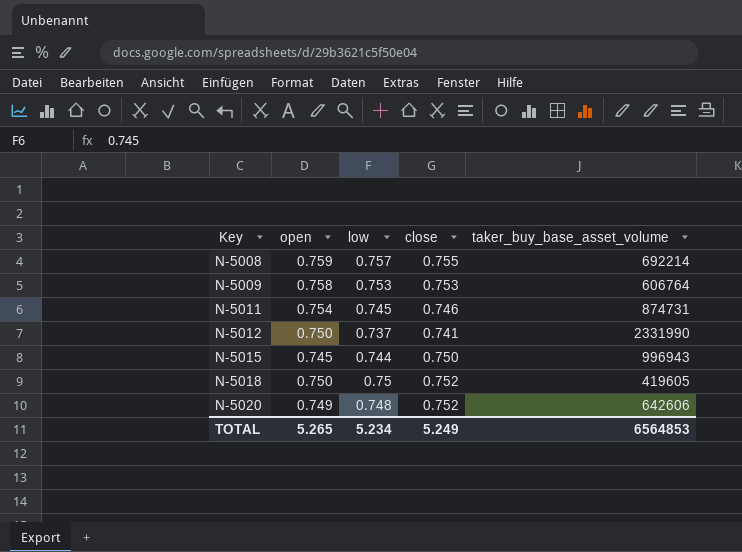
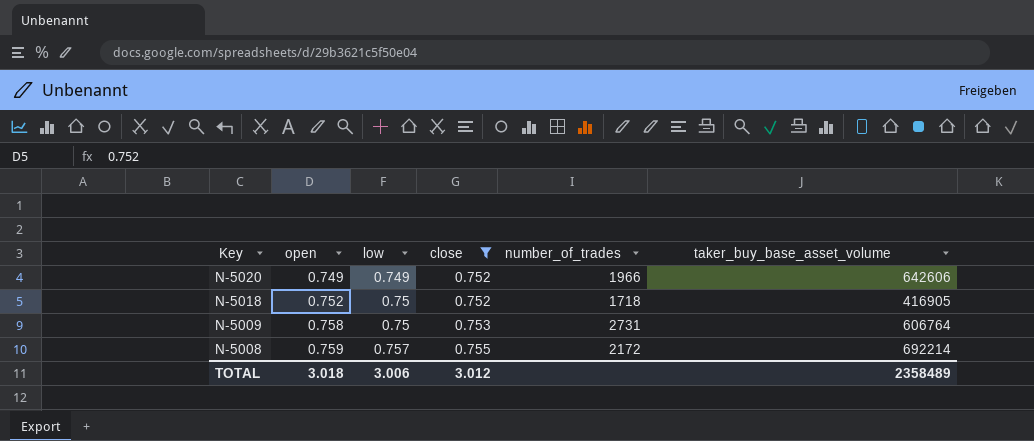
filter: none -> close >= 0.752
row order: Key ascending -> Key descending
column number_of_trades | position: none -> 5
N-5020 | low: 0.748 -> 0.749
N-5018 | open: 0.750 -> 0.752
N-5018 | taker_buy_base_asset_volume: 419605 -> 416905
N-5009 | low: 0.753 -> 0.75
TOTAL | open: 5.265 -> 3.018
TOTAL | low: 5.234 -> 3.006
TOTAL | close: 5.249 -> 3.012
TOTAL | taker_buy_base_asset_volume: 6564853 -> 2358489

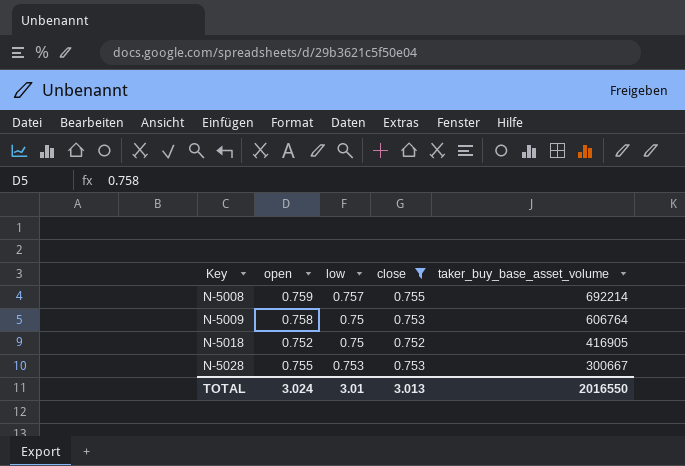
row order: Key descending -> Key ascending
column number_of_trades | position: 5 -> none
row N-5020: 0.749 | 0.749 | 0.752 | 1966 | 642606 -> none
row N-5028: none -> 0.755 | 0.753 | 0.753 | 300667
TOTAL | open: 3.018 -> 3.024
TOTAL | low: 3.006 -> 3.01
TOTAL | close: 3.012 -> 3.013
TOTAL | taker_buy_base_asset_volume: 2358489 -> 2016550

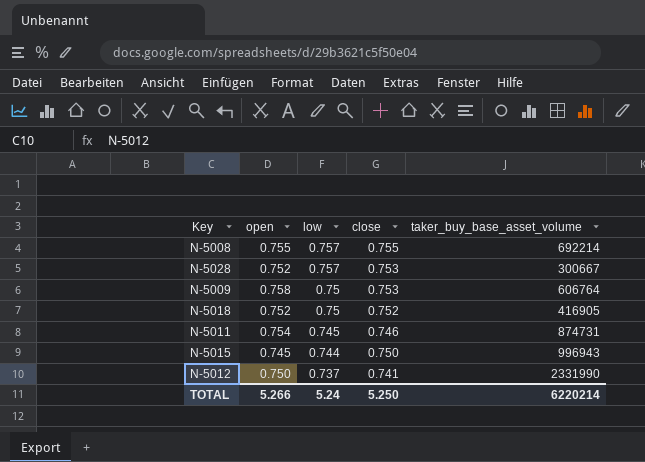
filter: close >= 0.752 -> none
row order: Key ascending -> low descending
N-5008 | open: 0.759 -> 0.755
N-5028 | open: 0.755 -> 0.752
N-5028 | low: 0.753 -> 0.757
TOTAL | open: 3.024 -> 5.266
TOTAL | low: 3.01 -> 5.24
TOTAL | close: 3.013 -> 5.250
TOTAL | taker_buy_base_asset_volume: 2016550 -> 6220214

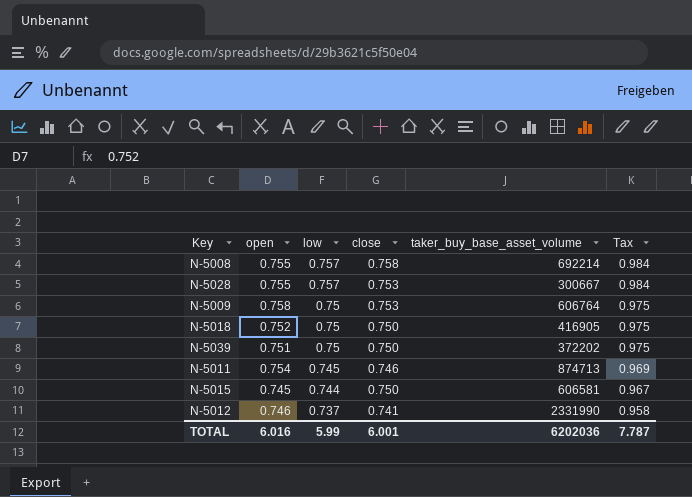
column Tax | formula: none -> [low] * 1.3
N-5008 | close: 0.755 -> 0.758
N-5028 | open: 0.752 -> 0.755
N-5018 | close: 0.752 -> 0.750
row N-5039: none -> 0.751 | 0.75 | 0.750 | 372202 | 0.975
N-5011 | taker_buy_base_asset_volume: 874731 -> 874713
N-5015 | taker_buy_base_asset_volume: 996943 -> 606581
N-5012 | open: 0.750 -> 0.746
TOTAL | open: 5.266 -> 6.016
TOTAL | low: 5.24 -> 5.99
TOTAL | close: 5.250 -> 6.001
TOTAL | taker_buy_base_asset_volume: 6220214 -> 6202036

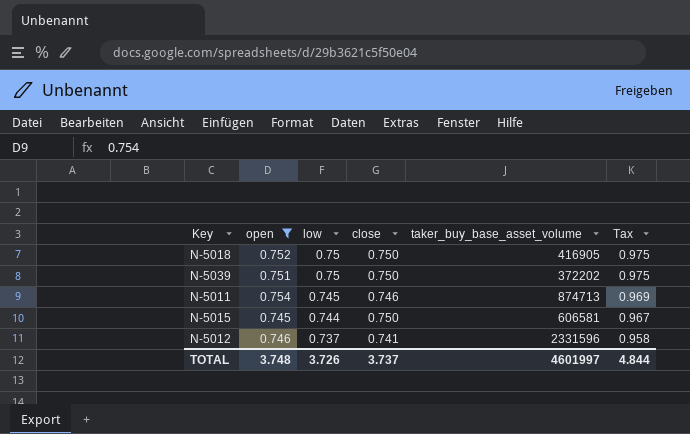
filter: none -> open <= 0.754
N-5012 | taker_buy_base_asset_volume: 2331990 -> 2331596
TOTAL | open: 6.016 -> 3.748
TOTAL | low: 5.99 -> 3.726
TOTAL | close: 6.001 -> 3.737
TOTAL | taker_buy_base_asset_volume: 6202036 -> 4601997
TOTAL | Tax: 7.787 -> 4.844

